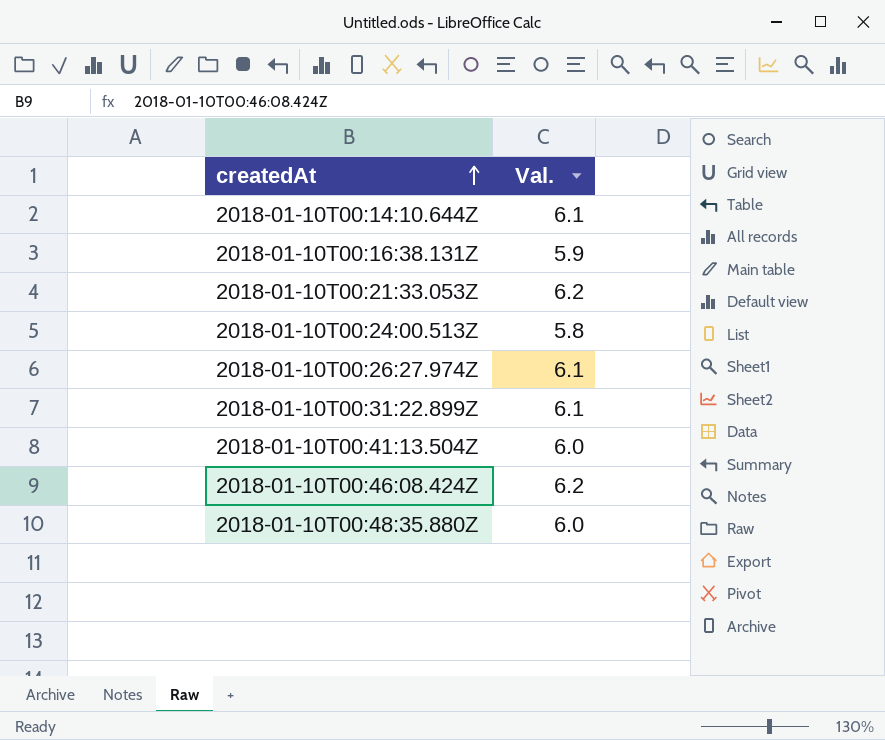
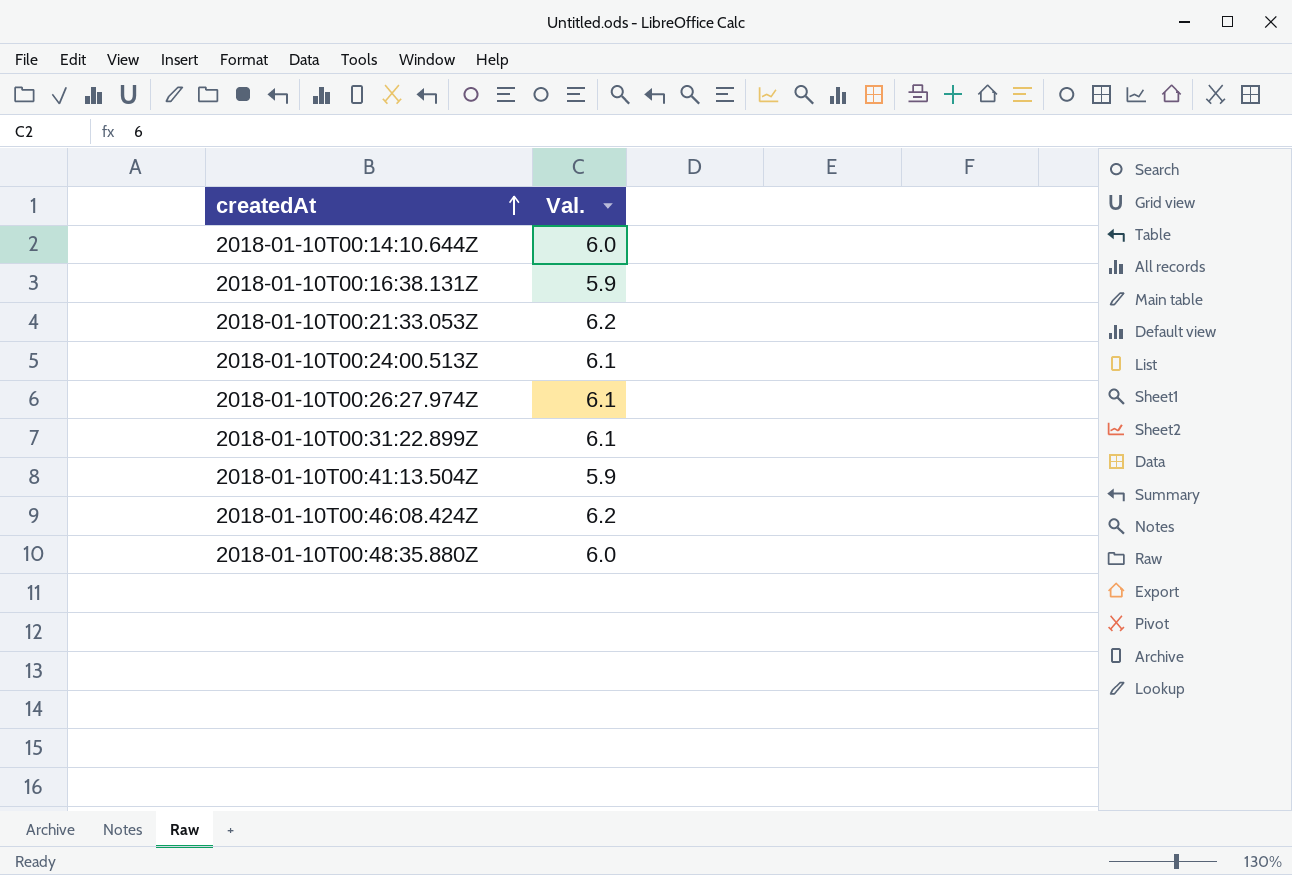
2018-01-10T00:14:10.644Z | Val.: 6.1 -> 6.0
2018-01-10T00:24:00.513Z | Val.: 5.8 -> 6.1
2018-01-10T00:41:13.504Z | Val.: 6.0 -> 5.9

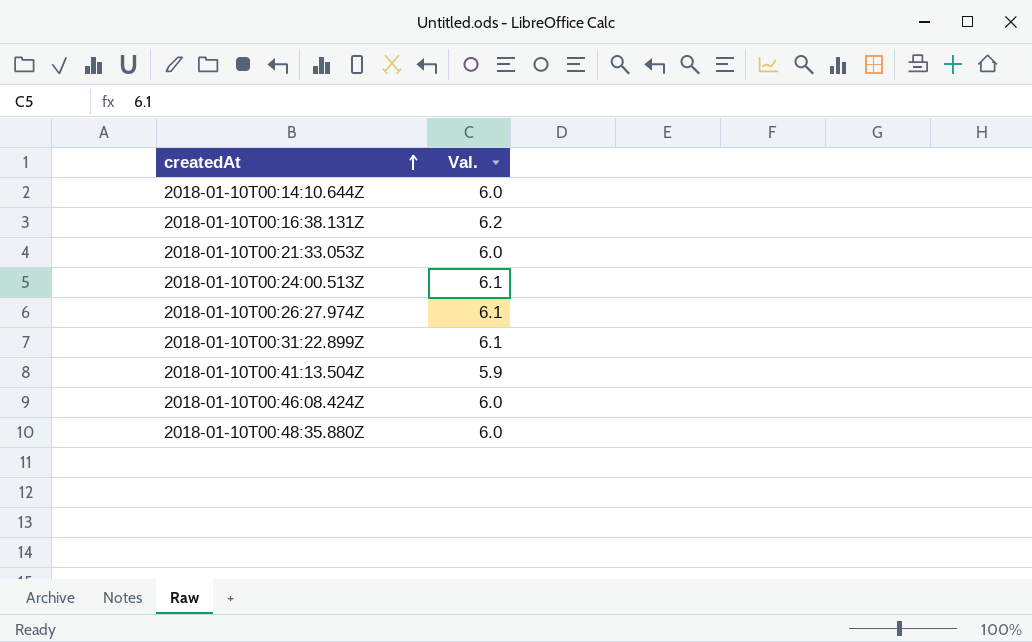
2018-01-10T00:16:38.131Z | Val.: 5.9 -> 6.2
2018-01-10T00:21:33.053Z | Val.: 6.2 -> 6.0
2018-01-10T00:46:08.424Z | Val.: 6.2 -> 6.0

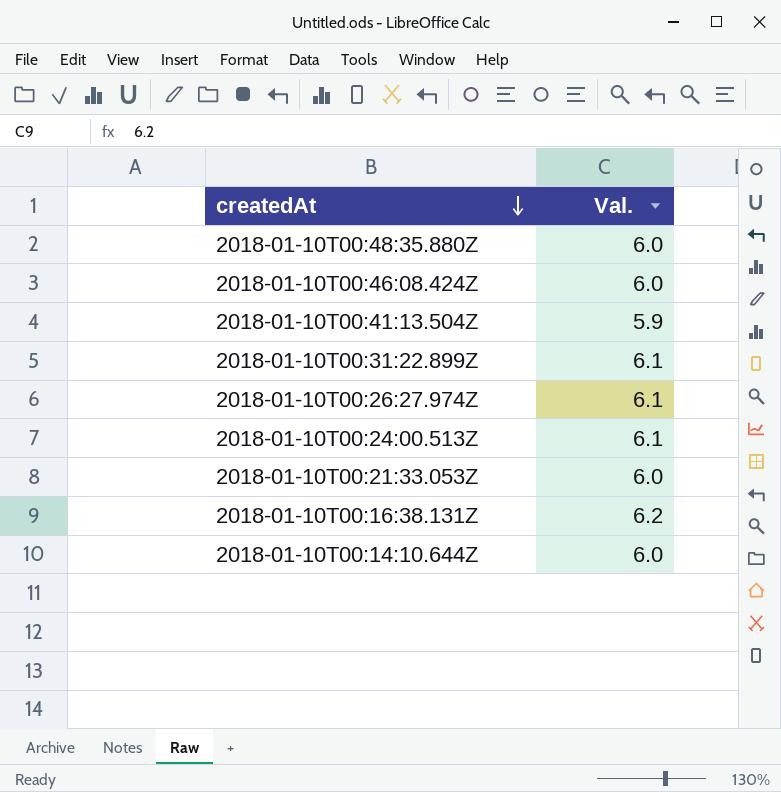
row order: createdAt ascending -> createdAt descending

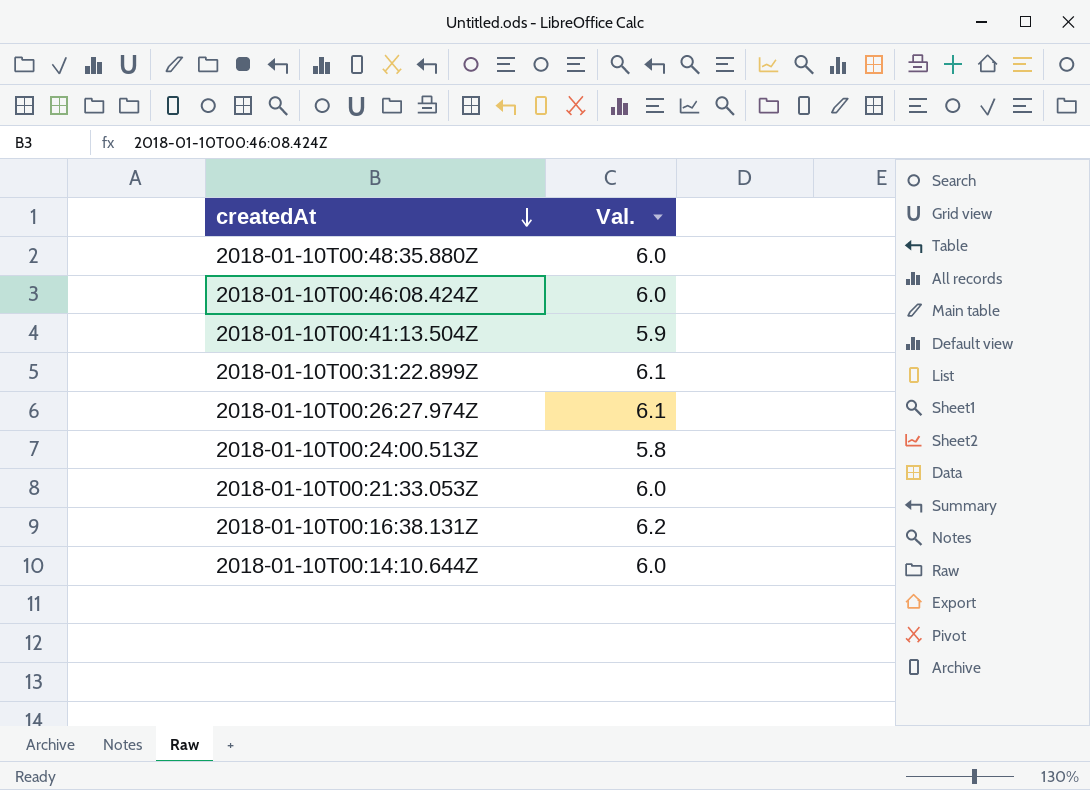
2018-01-10T00:24:00.513Z | Val.: 6.1 -> 5.8

